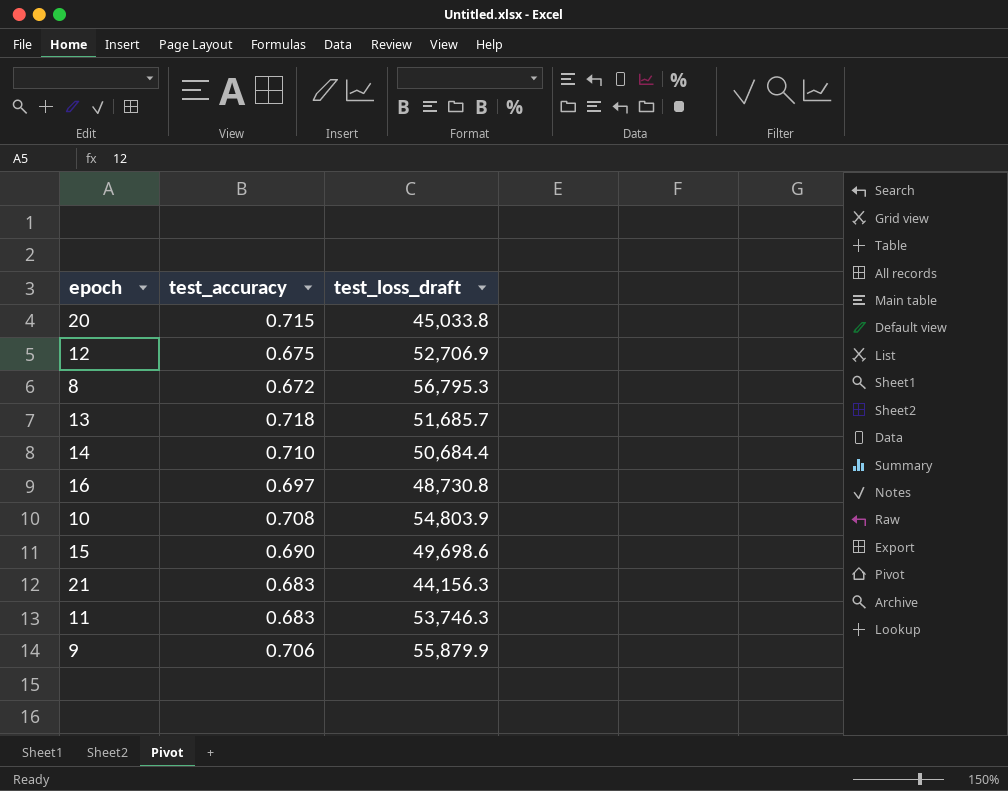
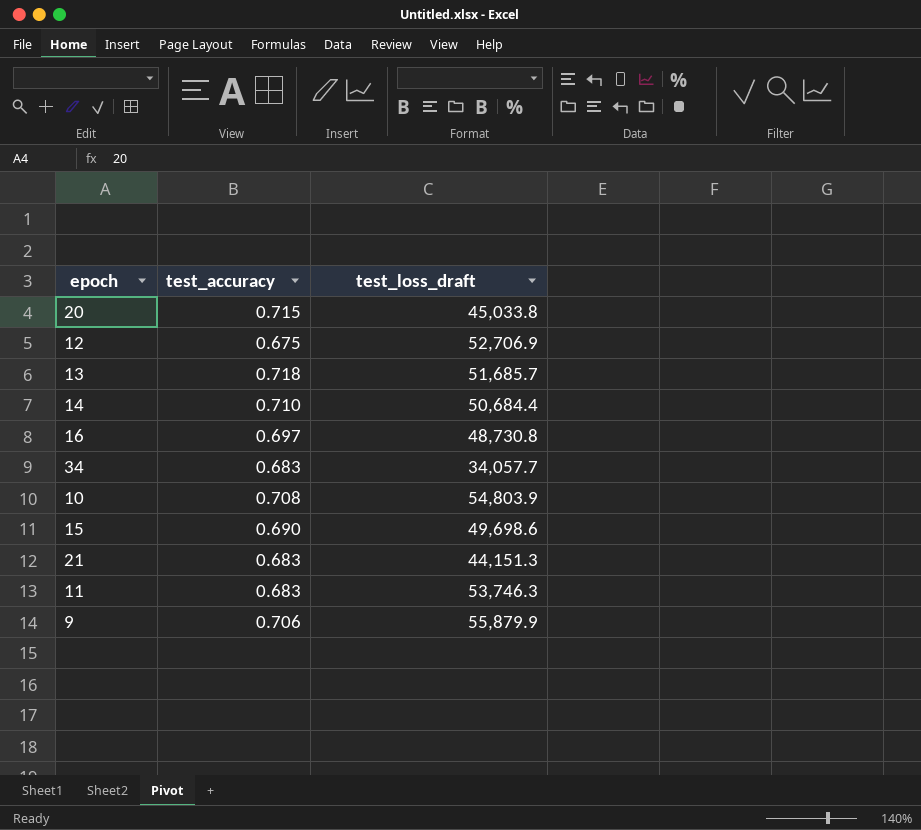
row 8: 0.672 | 56,795.3 -> none
row 34: none -> 0.683 | 34,057.7
21 | test_loss_draft: 44,156.3 -> 44,151.3

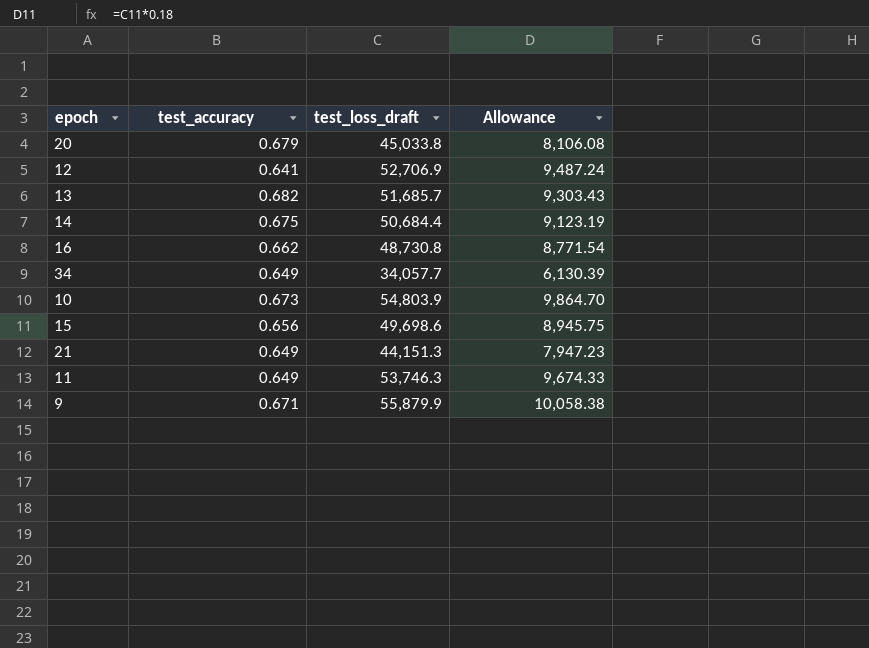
column Allowance | formula: none -> [test_loss_draft] * 0.18
20 | test_accuracy: 0.715 -> 0.679
12 | test_accuracy: 0.675 -> 0.641
13 | test_accuracy: 0.718 -> 0.682
14 | test_accuracy: 0.710 -> 0.675
16 | test_accuracy: 0.697 -> 0.662
34 | test_accuracy: 0.683 -> 0.649
10 | test_accuracy: 0.708 -> 0.673
15 | test_accuracy: 0.690 -> 0.656
21 | test_accuracy: 0.683 -> 0.649
11 | test_accuracy: 0.683 -> 0.649
9 | test_accuracy: 0.706 -> 0.671

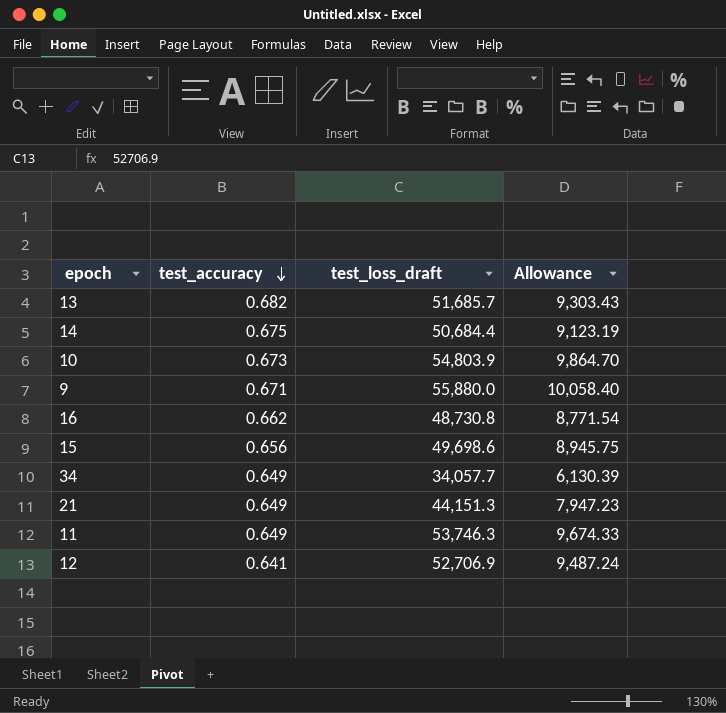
row order: none -> test_accuracy descending
row 20: 0.679 | 45,033.8 | 8,106.08 -> none
9 | test_loss_draft: 55,879.9 -> 55,880.0
9 | Allowance: 10,058.38 -> 10,058.40

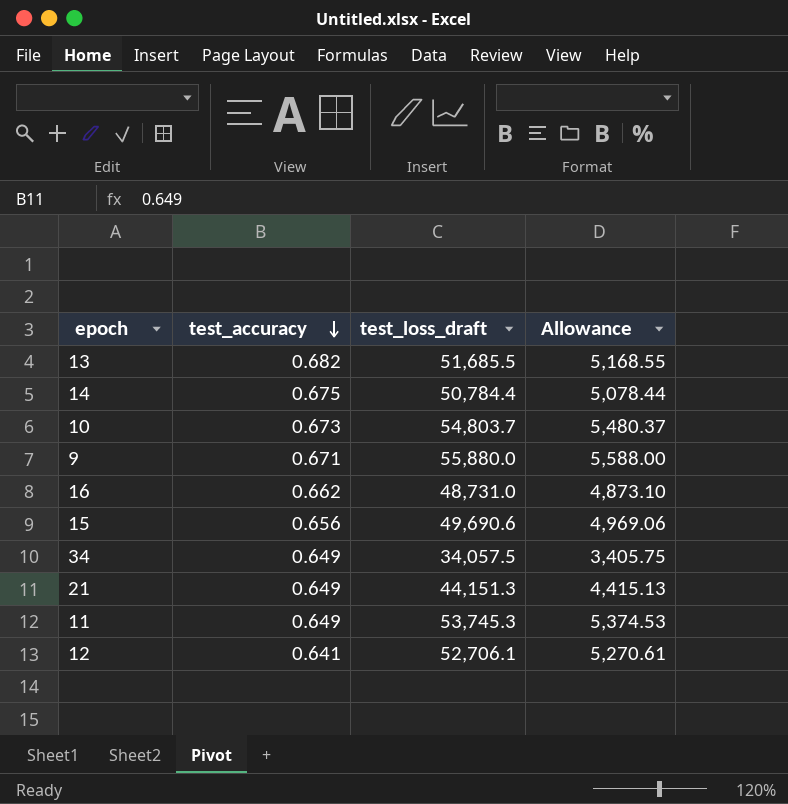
column Allowance | formula: [test_loss_draft] * 0.18 -> [test_loss_draft] * 0.1
13 | test_loss_draft: 51,685.7 -> 51,685.5
14 | test_loss_draft: 50,684.4 -> 50,784.4
10 | test_loss_draft: 54,803.9 -> 54,803.7
16 | test_loss_draft: 48,730.8 -> 48,731.0
15 | test_loss_draft: 49,698.6 -> 49,690.6
34 | test_loss_draft: 34,057.7 -> 34,057.5
11 | test_loss_draft: 53,746.3 -> 53,745.3
12 | test_loss_draft: 52,706.9 -> 52,706.1

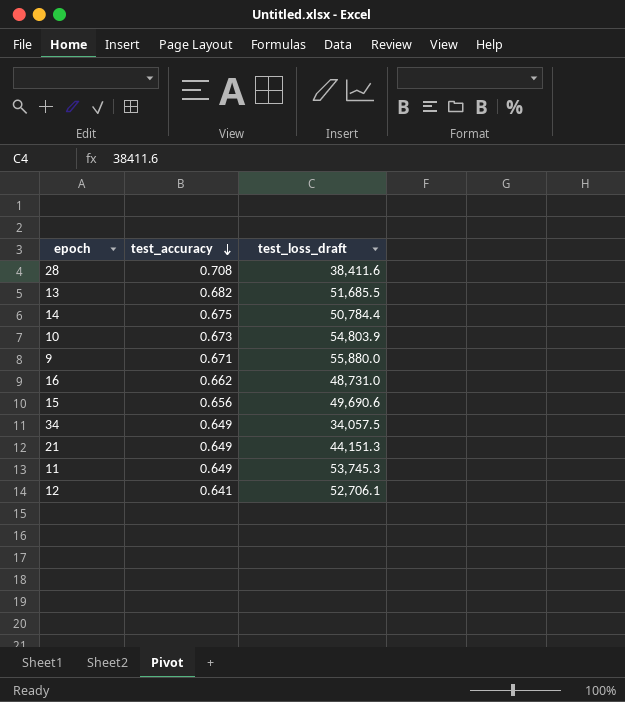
column Allowance | formula: [test_loss_draft] * 0.1 -> none
row 28: none -> 0.708 | 38,411.6
10 | test_loss_draft: 54,803.7 -> 54,803.9

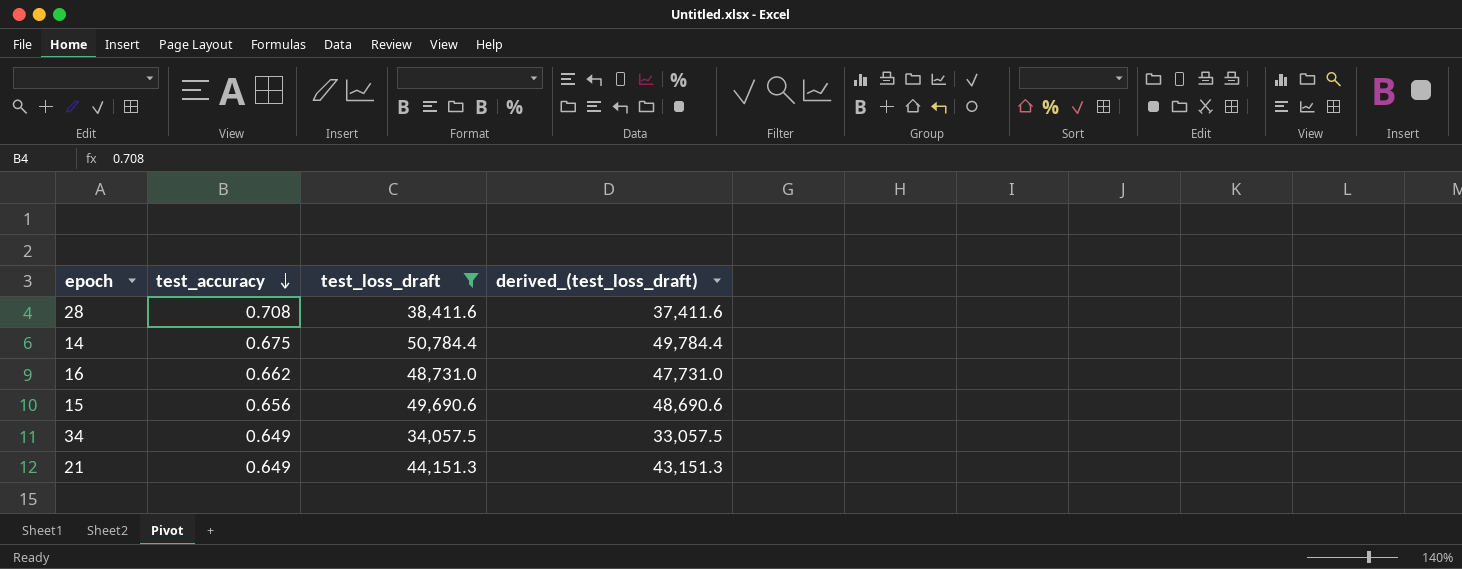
filter: none -> test_loss_draft <= 50,784.4
column derived_(test_loss_draft) | formula: none -> [test_loss_draft] - 1000

